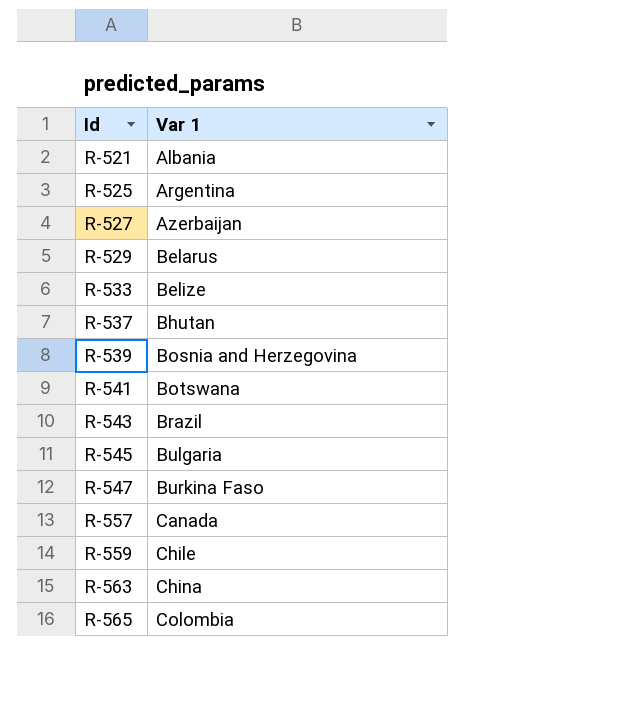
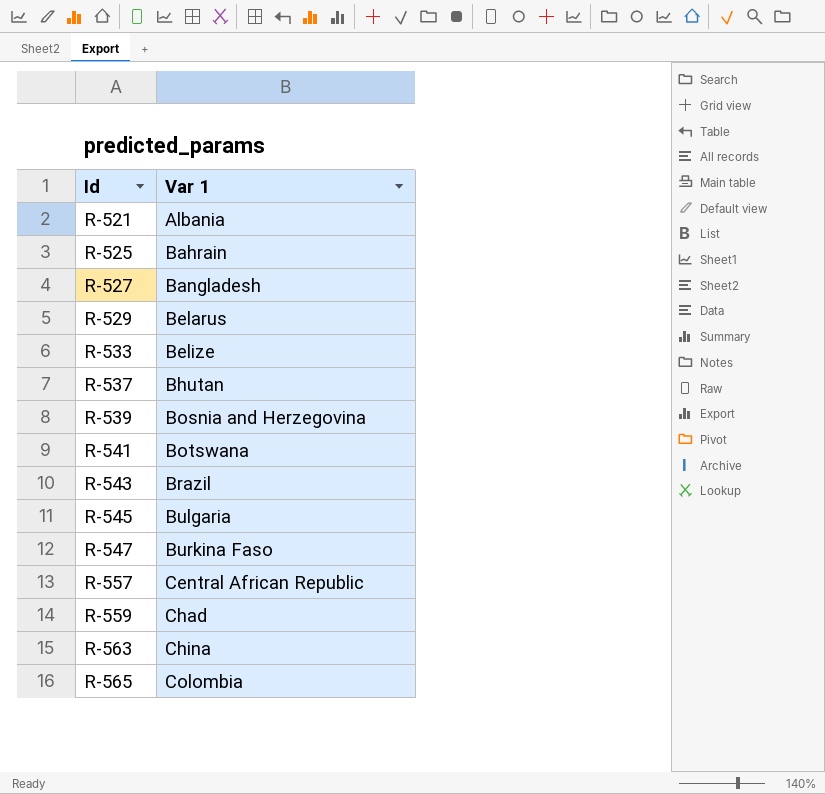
R-525 | Var 1: Argentina -> Bahrain
R-527 | Var 1: Azerbaijan -> Bangladesh
R-557 | Var 1: Canada -> Central African Republic
R-559 | Var 1: Chile -> Chad

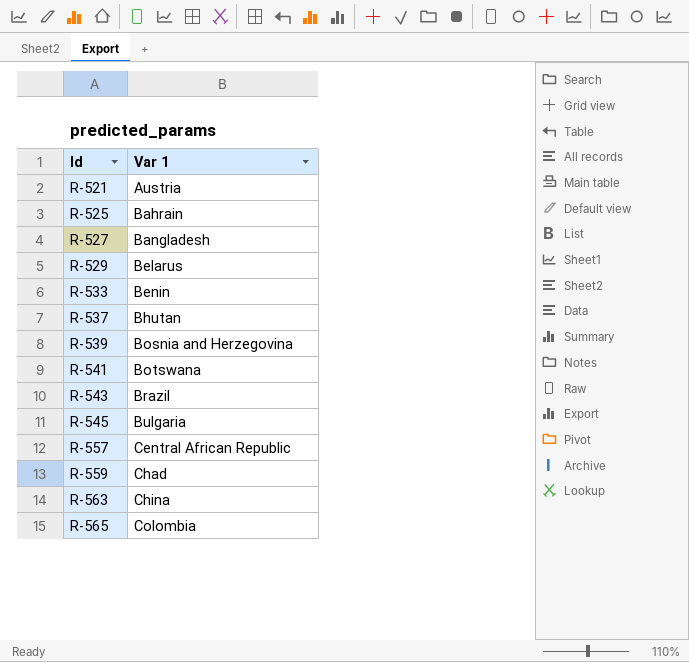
row R-547: Burkina Faso -> none
R-521 | Var 1: Albania -> Austria
R-533 | Var 1: Belize -> Benin

